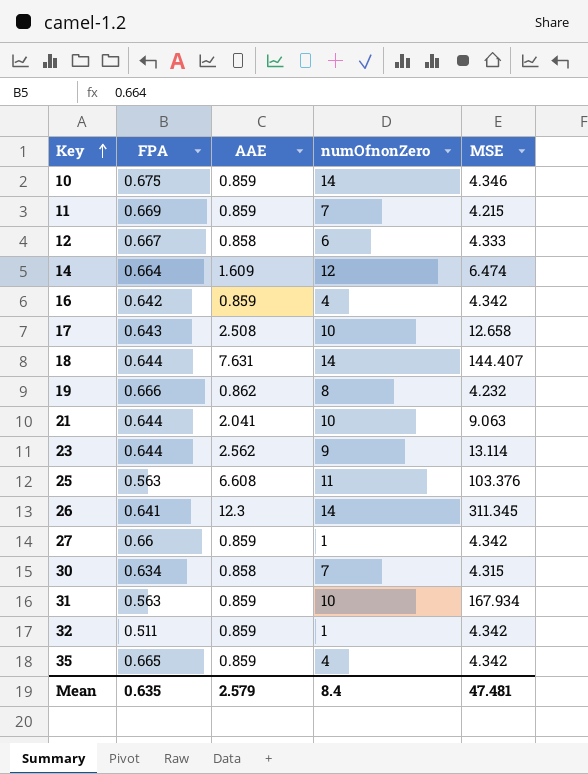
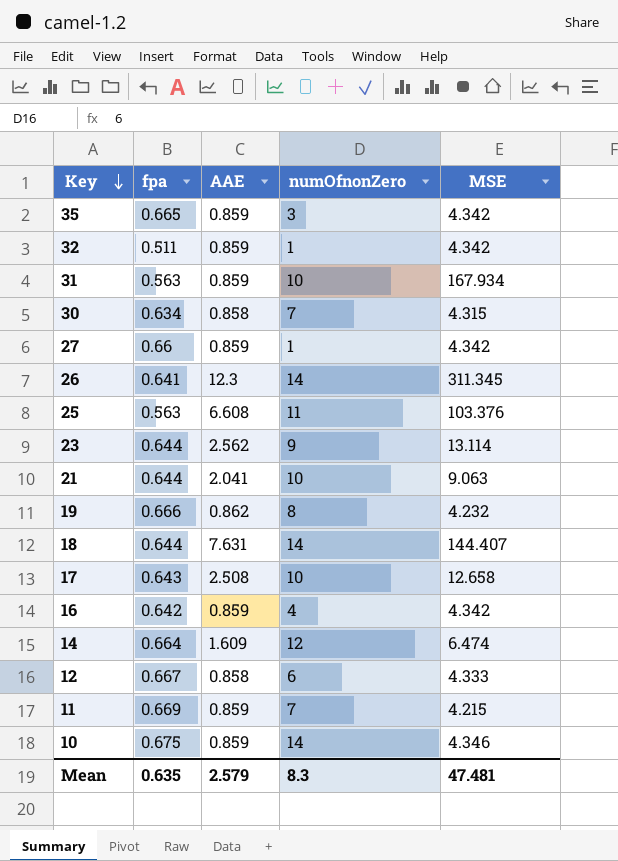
row order: Key ascending -> Key descending
column name: FPA -> fpa
35 | numOfnonZero: 4 -> 3
Mean | numOfnonZero: 8.4 -> 8.3

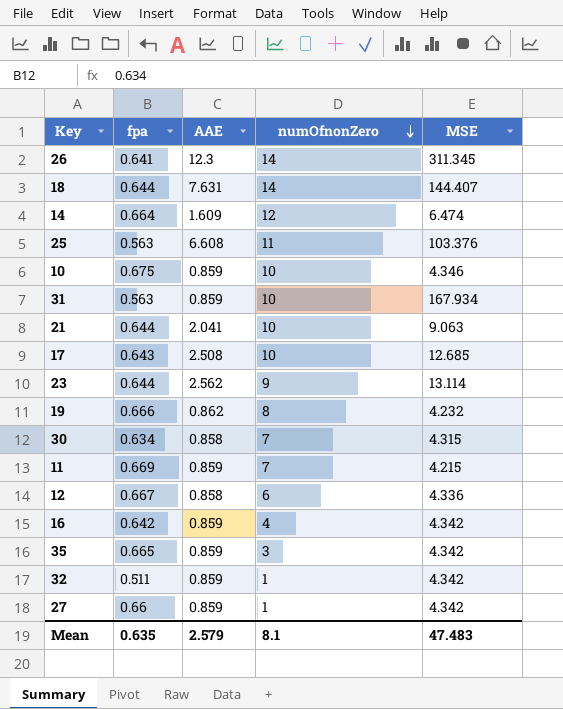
row order: Key descending -> numOfnonZero descending
10 | numOfnonZero: 14 -> 10
17 | MSE: 12.658 -> 12.685
12 | MSE: 4.333 -> 4.336
Mean | numOfnonZero: 8.3 -> 8.1
Mean | MSE: 47.481 -> 47.483

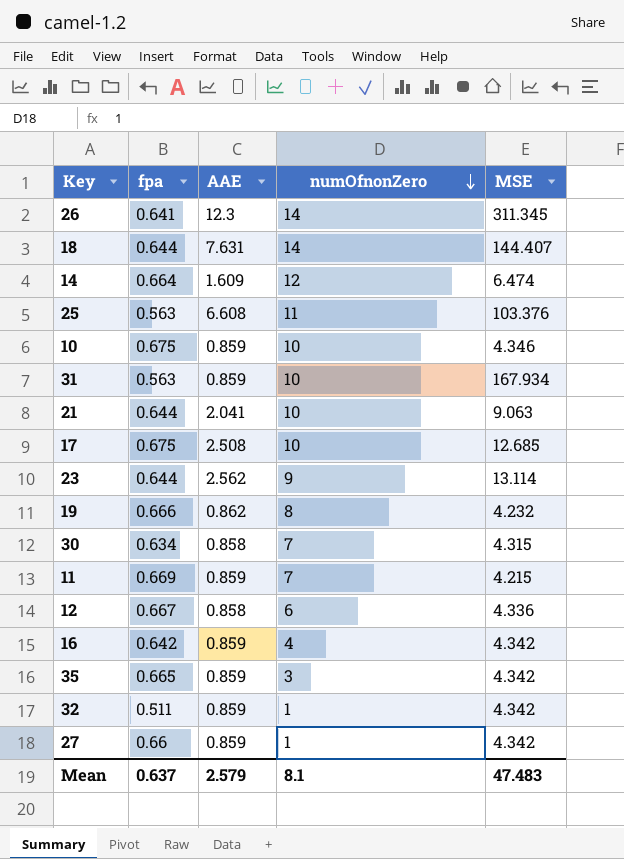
17 | fpa: 0.643 -> 0.675
Mean | fpa: 0.635 -> 0.637

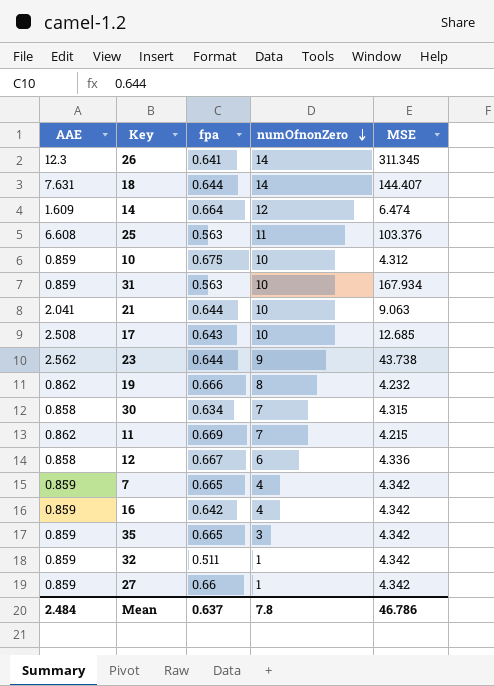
column AAE | position: 3 -> 1
10 | MSE: 4.346 -> 4.312
17 | fpa: 0.675 -> 0.643
23 | MSE: 13.114 -> 43.738
11 | AAE: 0.859 -> 0.862
row 7: none -> 0.859 | 0.665 | 4 | 4.342
Mean | AAE: 2.579 -> 2.484
Mean | numOfnonZero: 8.1 -> 7.8
Mean | MSE: 47.483 -> 46.786

